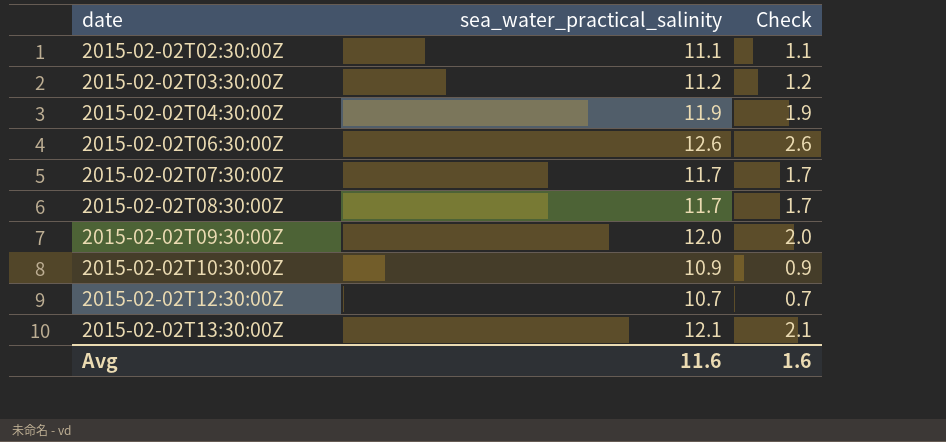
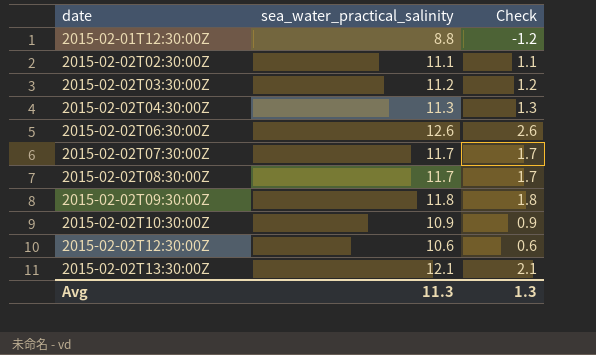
row 2015-02-01T12:30:00Z: none -> 8.8 | -1.2
2015-02-02T04:30:00Z | sea_water_practical_salinity: 11.9 -> 11.3
2015-02-02T04:30:00Z | Check: 1.9 -> 1.3
2015-02-02T09:30:00Z | sea_water_practical_salinity: 12.0 -> 11.8
2015-02-02T09:30:00Z | Check: 2.0 -> 1.8
2015-02-02T12:30:00Z | sea_water_practical_salinity: 10.7 -> 10.6
2015-02-02T12:30:00Z | Check: 0.7 -> 0.6
Avg | sea_water_practical_salinity: 11.6 -> 11.3
Avg | Check: 1.6 -> 1.3

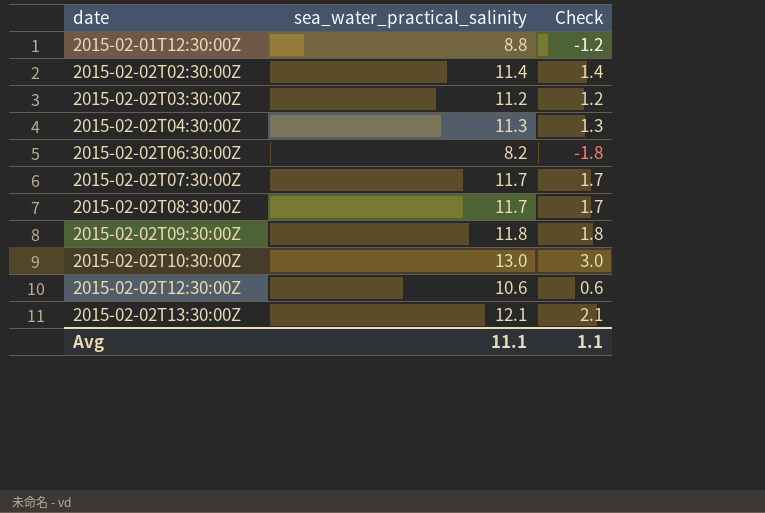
2015-02-02T02:30:00Z | sea_water_practical_salinity: 11.1 -> 11.4
2015-02-02T02:30:00Z | Check: 1.1 -> 1.4
2015-02-02T06:30:00Z | sea_water_practical_salinity: 12.6 -> 8.2
2015-02-02T06:30:00Z | Check: 2.6 -> -1.8
2015-02-02T10:30:00Z | sea_water_practical_salinity: 10.9 -> 13.0
2015-02-02T10:30:00Z | Check: 0.9 -> 3.0
Avg | sea_water_practical_salinity: 11.3 -> 11.1
Avg | Check: 1.3 -> 1.1

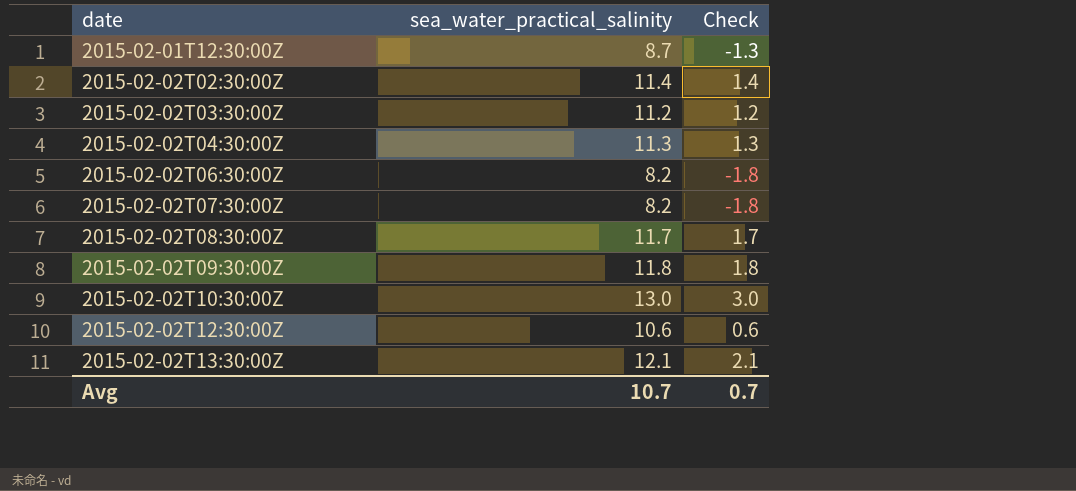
2015-02-01T12:30:00Z | sea_water_practical_salinity: 8.8 -> 8.7
2015-02-01T12:30:00Z | Check: -1.2 -> -1.3
2015-02-02T07:30:00Z | sea_water_practical_salinity: 11.7 -> 8.2
2015-02-02T07:30:00Z | Check: 1.7 -> -1.8
Avg | sea_water_practical_salinity: 11.1 -> 10.7
Avg | Check: 1.1 -> 0.7

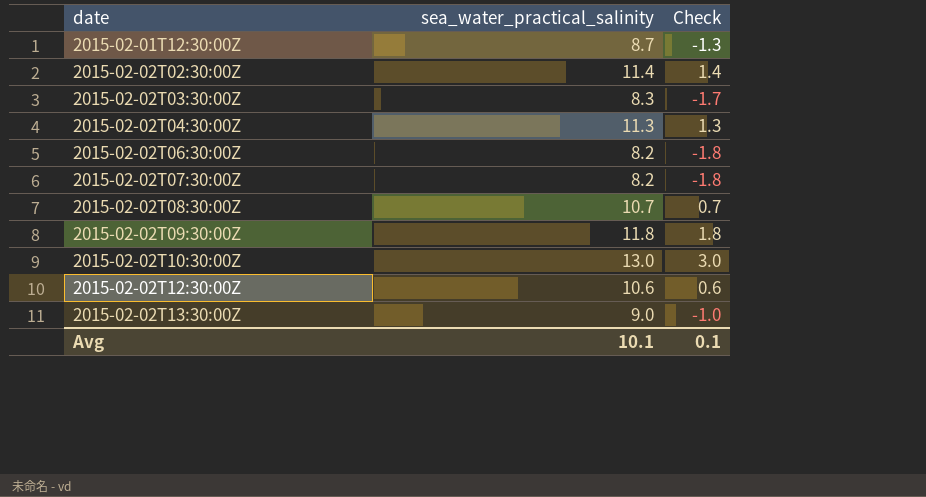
2015-02-02T03:30:00Z | sea_water_practical_salinity: 11.2 -> 8.3
2015-02-02T03:30:00Z | Check: 1.2 -> -1.7
2015-02-02T08:30:00Z | sea_water_practical_salinity: 11.7 -> 10.7
2015-02-02T08:30:00Z | Check: 1.7 -> 0.7
2015-02-02T13:30:00Z | sea_water_practical_salinity: 12.1 -> 9.0
2015-02-02T13:30:00Z | Check: 2.1 -> -1.0
Avg | sea_water_practical_salinity: 10.7 -> 10.1
Avg | Check: 0.7 -> 0.1

